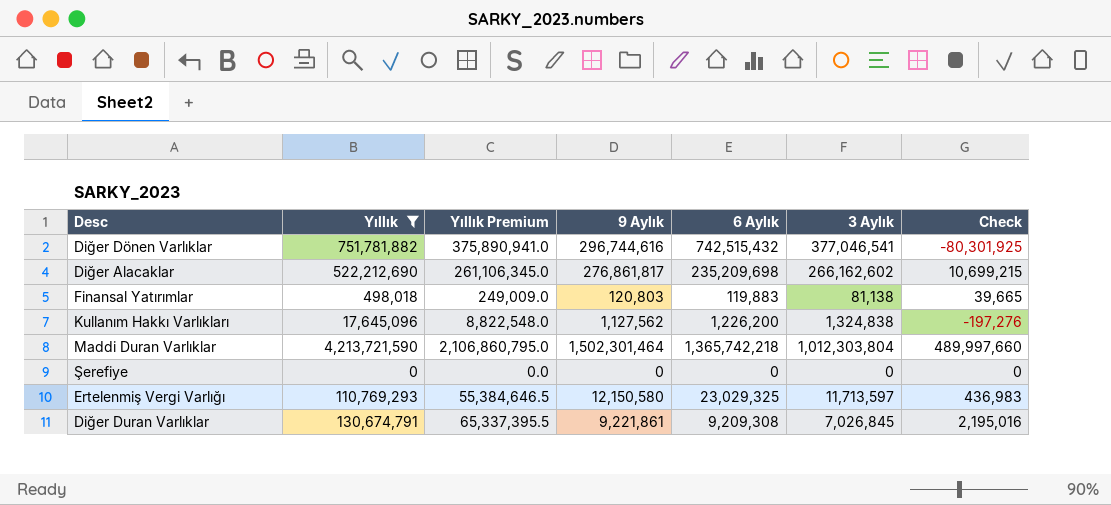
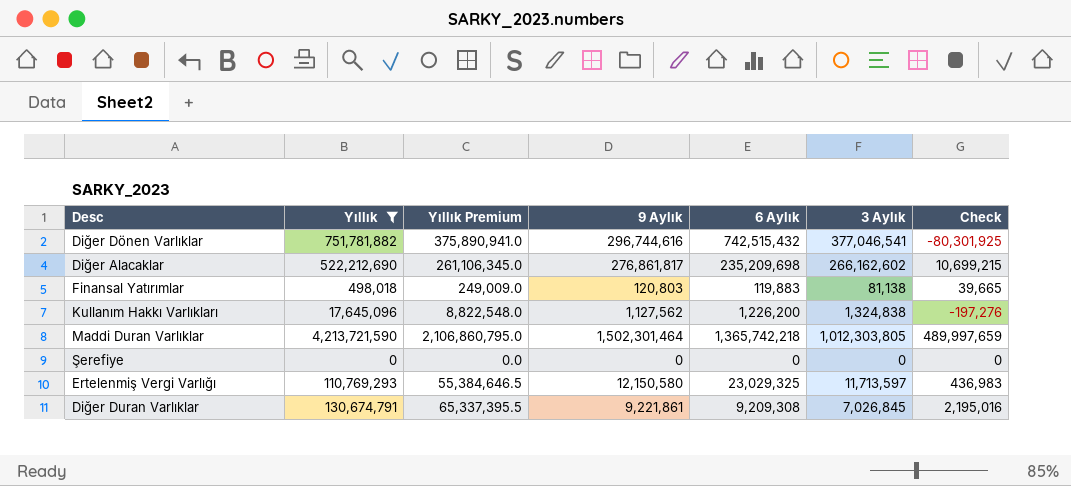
Maddi Duran Varlıklar | 3 Aylık: 1,012,303,804 -> 1,012,303,805
Maddi Duran Varlıklar | Check: 489,997,660 -> 489,997,659

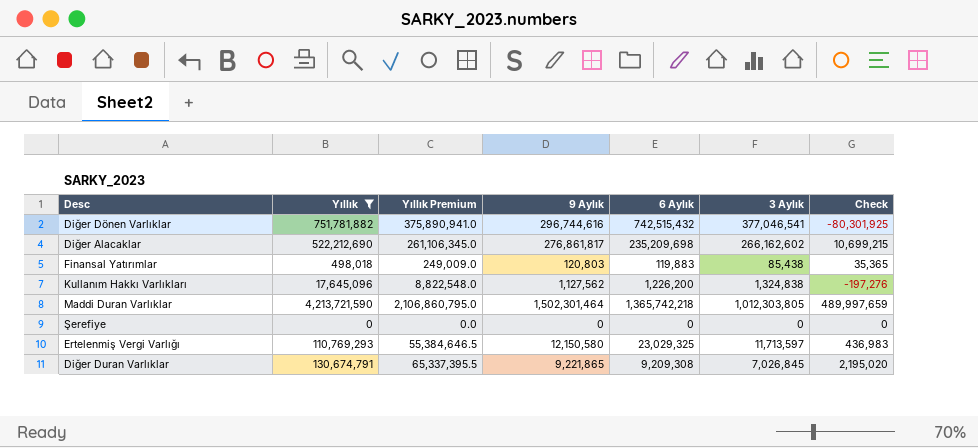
Finansal Yatırımlar | 3 Aylık: 81,138 -> 85,438
Finansal Yatırımlar | Check: 39,665 -> 35,365
Diğer Duran Varlıklar | 9 Aylık: 9,221,861 -> 9,221,865
Diğer Duran Varlıklar | Check: 2,195,016 -> 2,195,020

